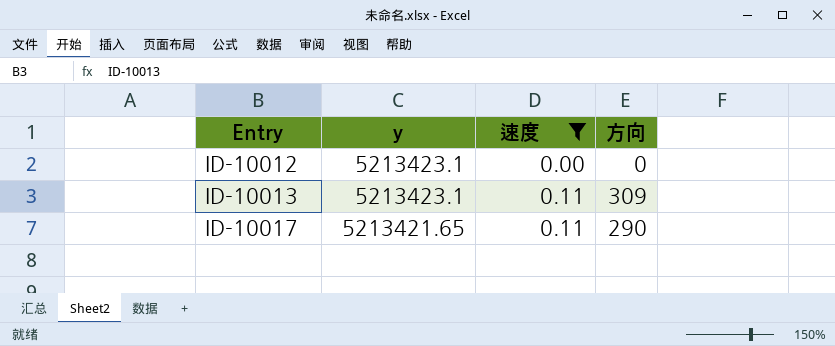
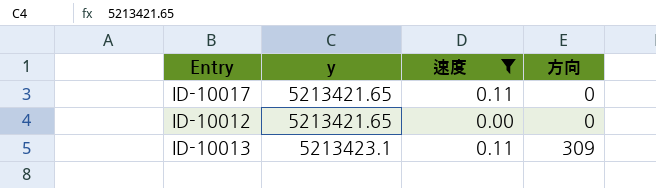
row order: Entry ascending -> y ascending
ID-10017 | 方向: 290 -> 0
ID-10012 | y: 5213423.1 -> 5213421.65

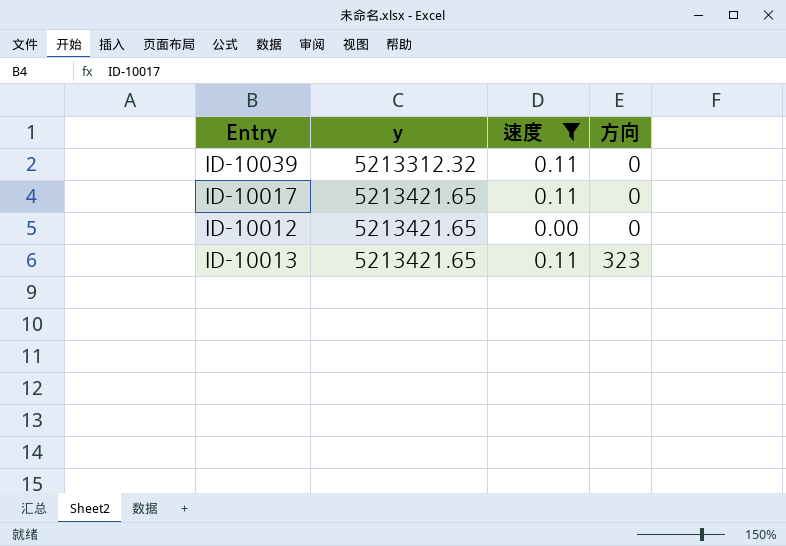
row ID-10039: none -> 5213312.32 | 0.11 | 0
ID-10013 | y: 5213423.1 -> 5213421.65
ID-10013 | 方向: 309 -> 323

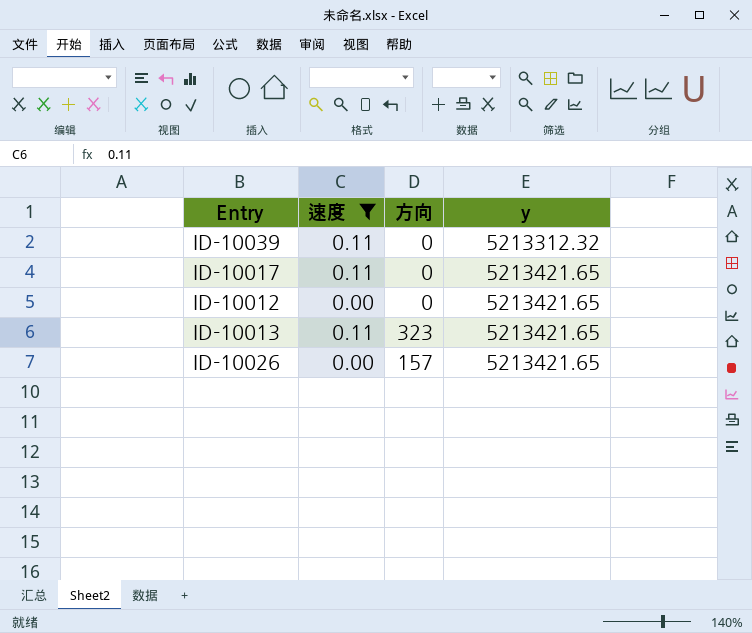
column y | position: 2 -> 4
row ID-10026: none -> 0.00 | 157 | 5213421.65

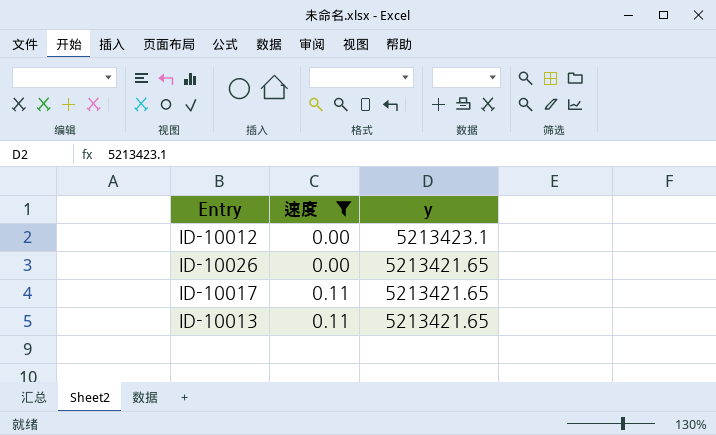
row order: y ascending -> 速度 ascending
column 方向 | position: 3 -> none
row ID-10039: 0.11 | 0 | 5213312.32 -> none
ID-10012 | y: 5213421.65 -> 5213423.1

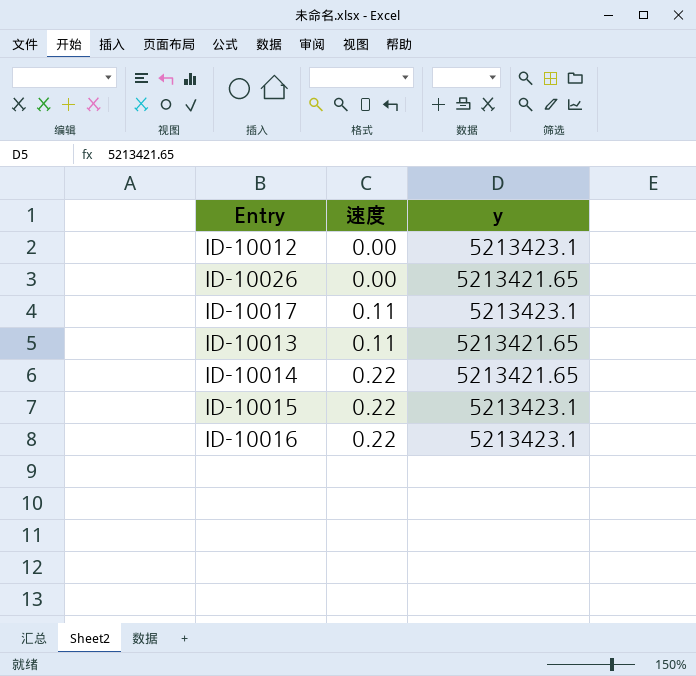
filter: 速度 != 0.22 -> none
ID-10017 | y: 5213421.65 -> 5213423.1

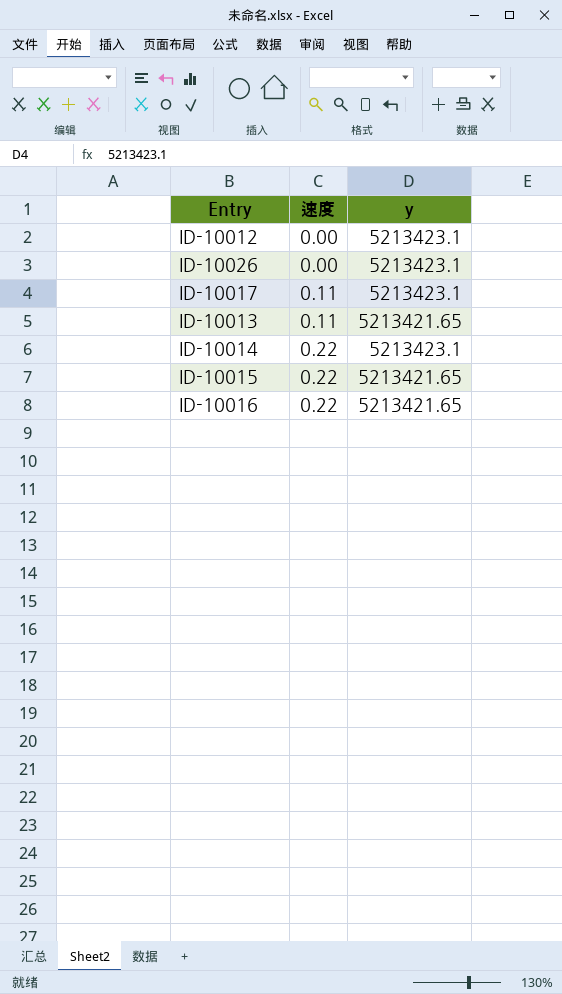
ID-10026 | y: 5213421.65 -> 5213423.1
ID-10014 | y: 5213421.65 -> 5213423.1
ID-10015 | y: 5213423.1 -> 5213421.65
ID-10016 | y: 5213423.1 -> 5213421.65

